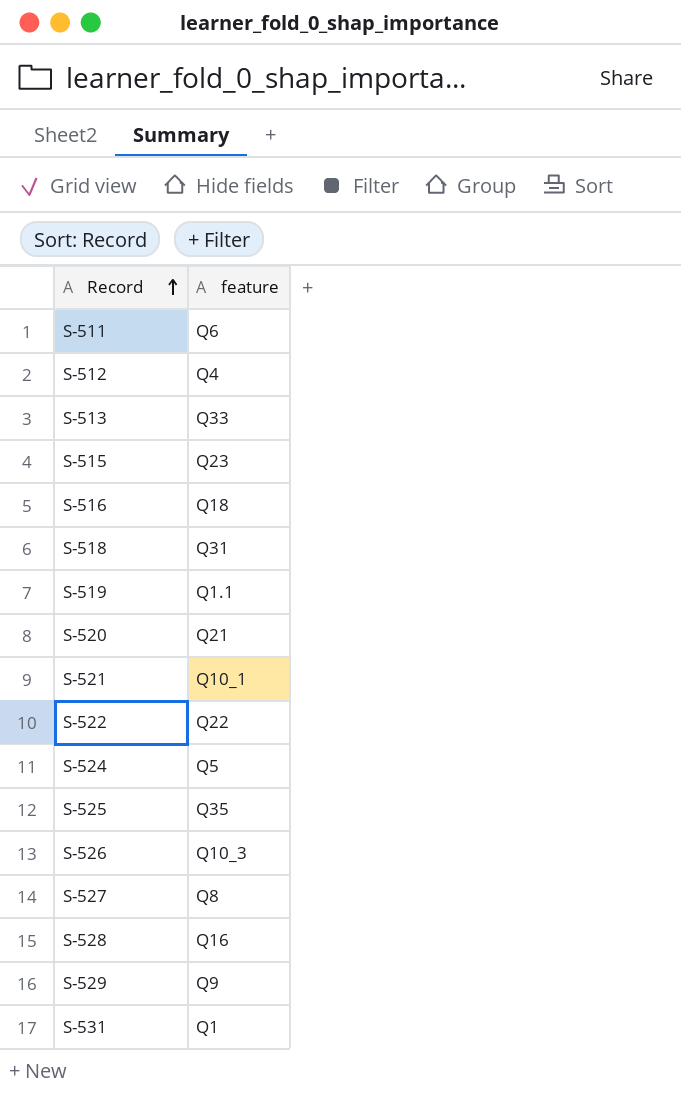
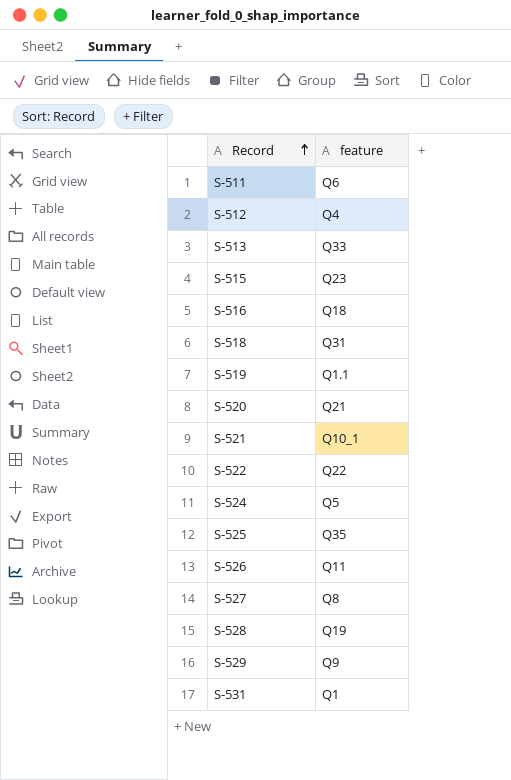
S-526 | feature: Q10_3 -> Q11
S-528 | feature: Q16 -> Q19

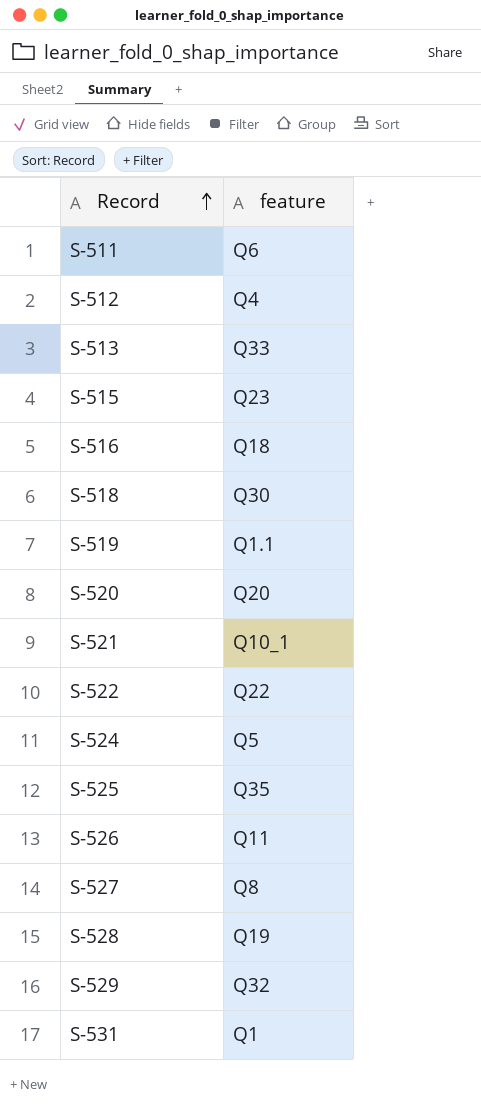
S-518 | feature: Q31 -> Q30
S-520 | feature: Q21 -> Q20
S-529 | feature: Q9 -> Q32

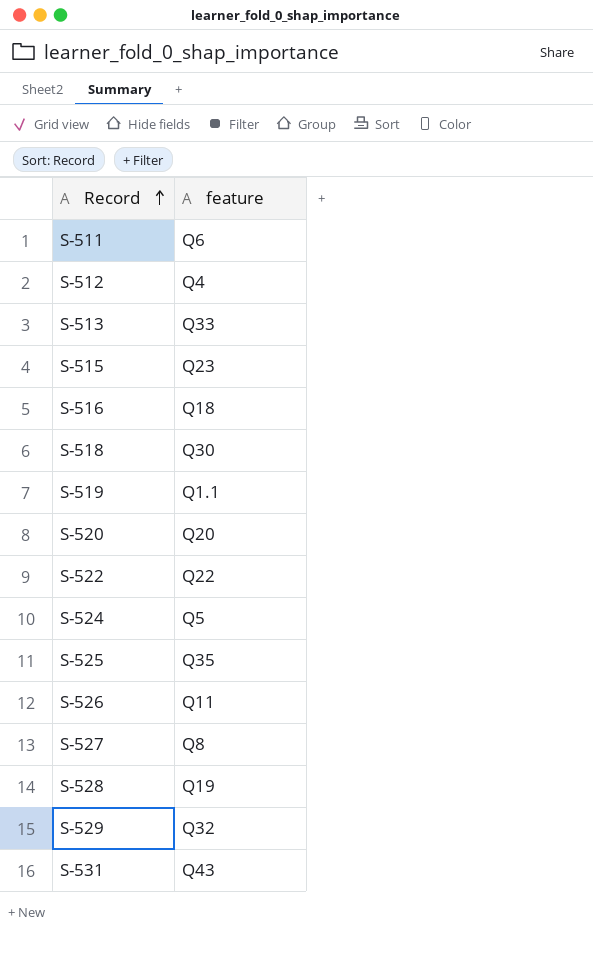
row S-521: Q10_1 -> none
S-531 | feature: Q1 -> Q43

